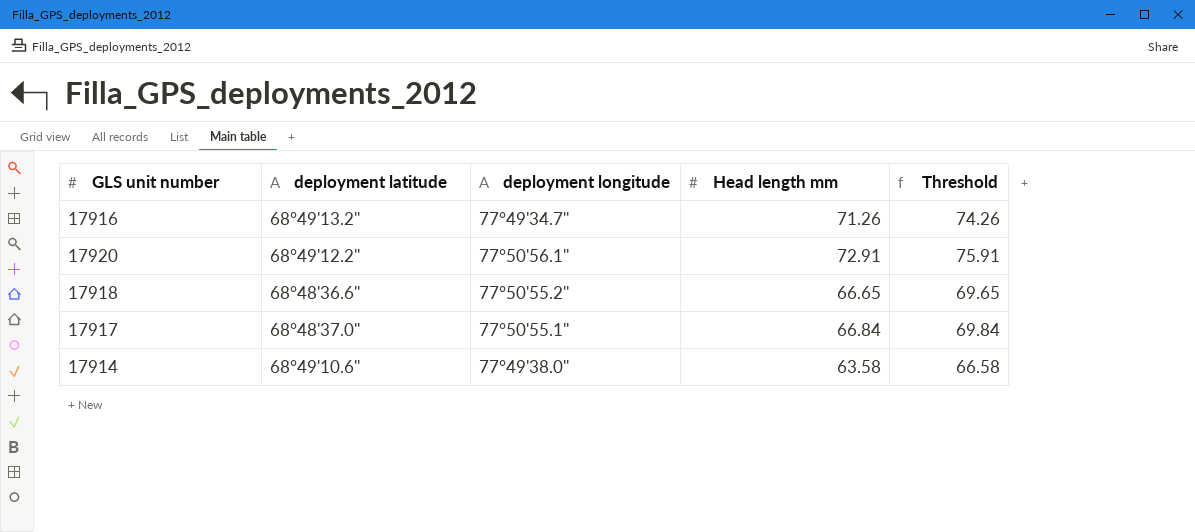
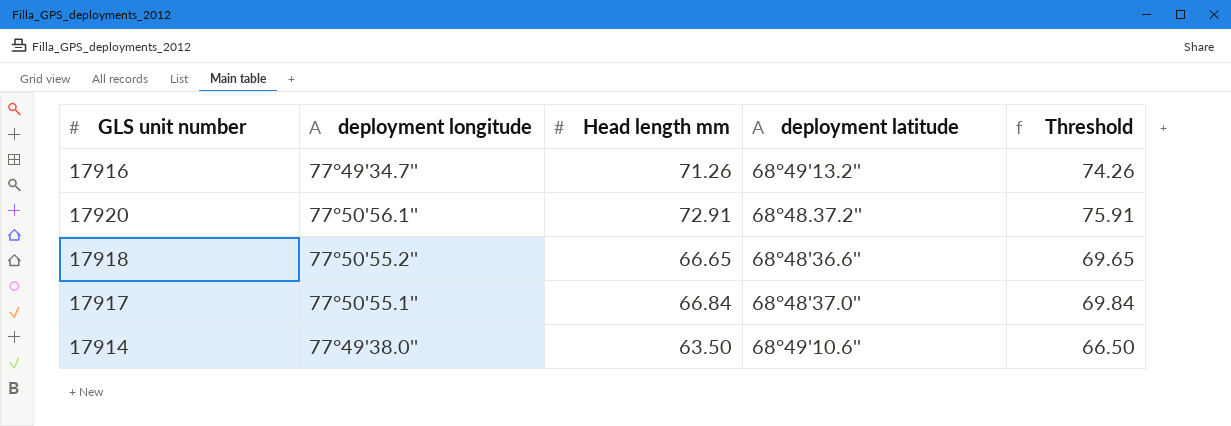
column deployment latitude | position: 2 -> 4
17920 | deployment latitude: 68°49'12.2'' -> 68°48.37.2''
17914 | Head length mm: 63.58 -> 63.50
17914 | Threshold: 66.58 -> 66.50

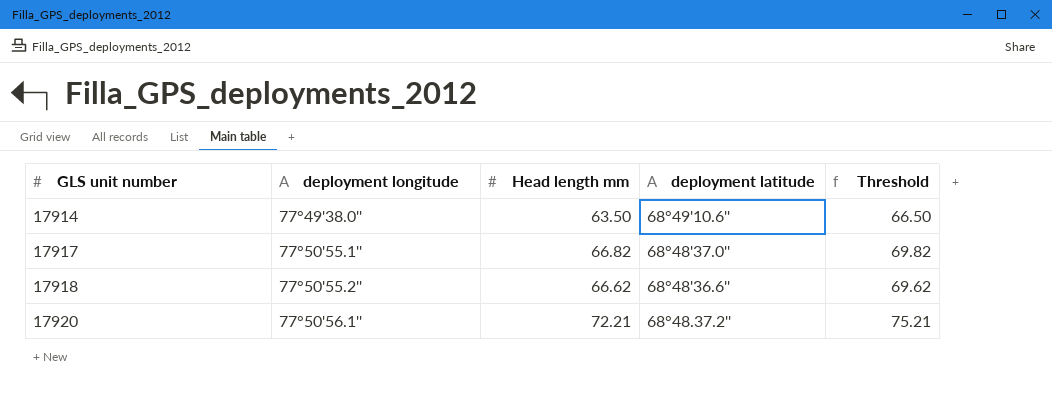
row order: none -> GLS unit number ascending
row 17916: 77°49'34.7'' | 71.26 | 68°49'13.2'' | 74.26 -> none
17917 | Head length mm: 66.84 -> 66.82
17917 | Threshold: 69.84 -> 69.82
17918 | Head length mm: 66.65 -> 66.62
17918 | Threshold: 69.65 -> 69.62
17920 | Head length mm: 72.91 -> 72.21
17920 | Threshold: 75.91 -> 75.21

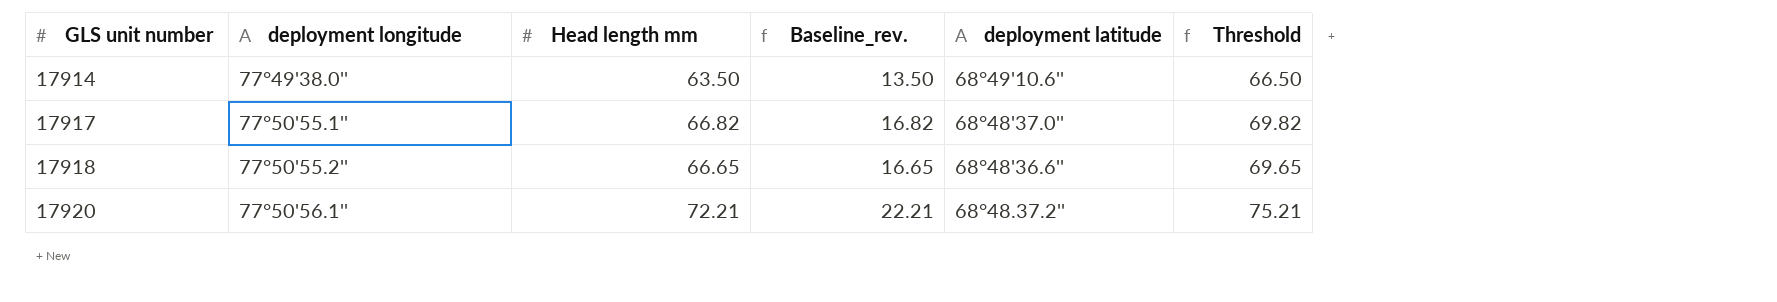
column Baseline_rev. | formula: none -> [Head length mm] - 50
17918 | Head length mm: 66.62 -> 66.65
17918 | Threshold: 69.62 -> 69.65

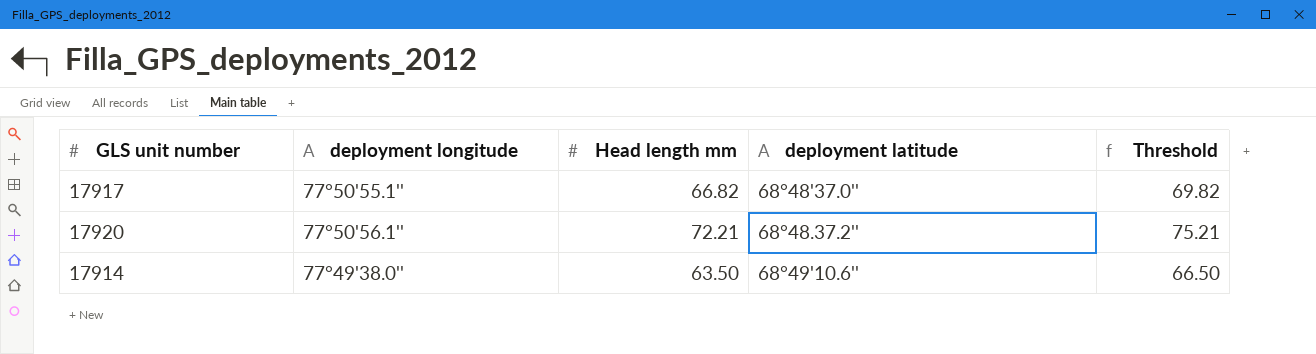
row order: GLS unit number ascending -> deployment latitude ascending
column Baseline_rev. | formula: [Head length mm] - 50 -> none
row 17918: 77°50'55.2'' | 66.65 | 16.65 | 68°48'36.6'' | 69.65 -> none

